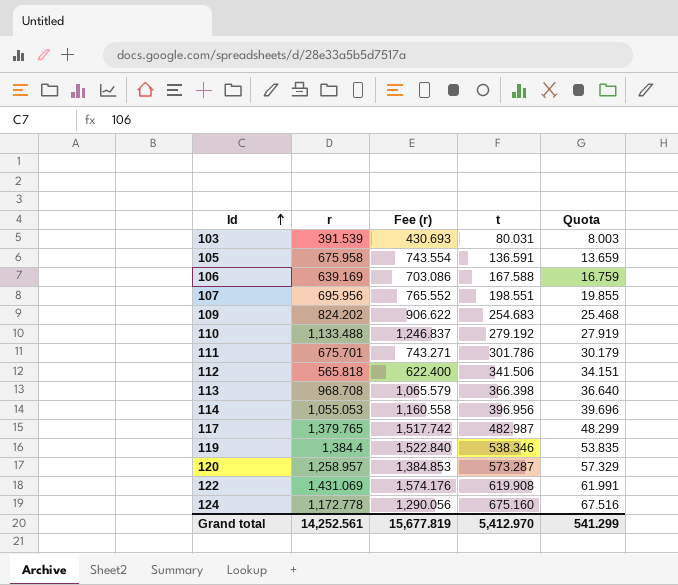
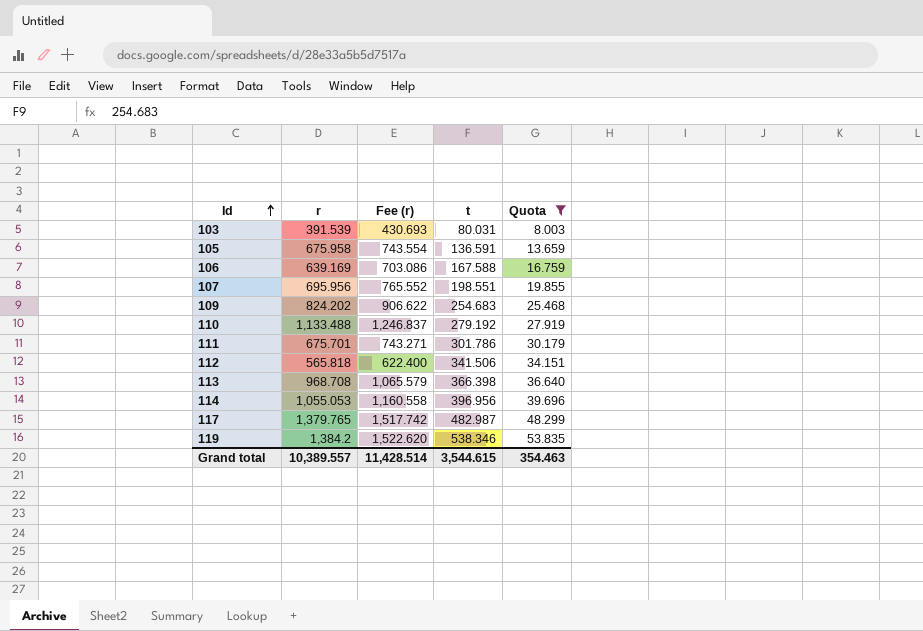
filter: none -> Quota <= 53.835
119 | r: 1,384.4 -> 1,384.2
119 | Fee (r): 1,522.840 -> 1,522.620
Grand total | r: 14,252.561 -> 10,389.557
Grand total | Fee (r): 15,677.819 -> 11,428.514
Grand total | t: 5,412.970 -> 3,544.615
Grand total | Quota: 541.299 -> 354.463

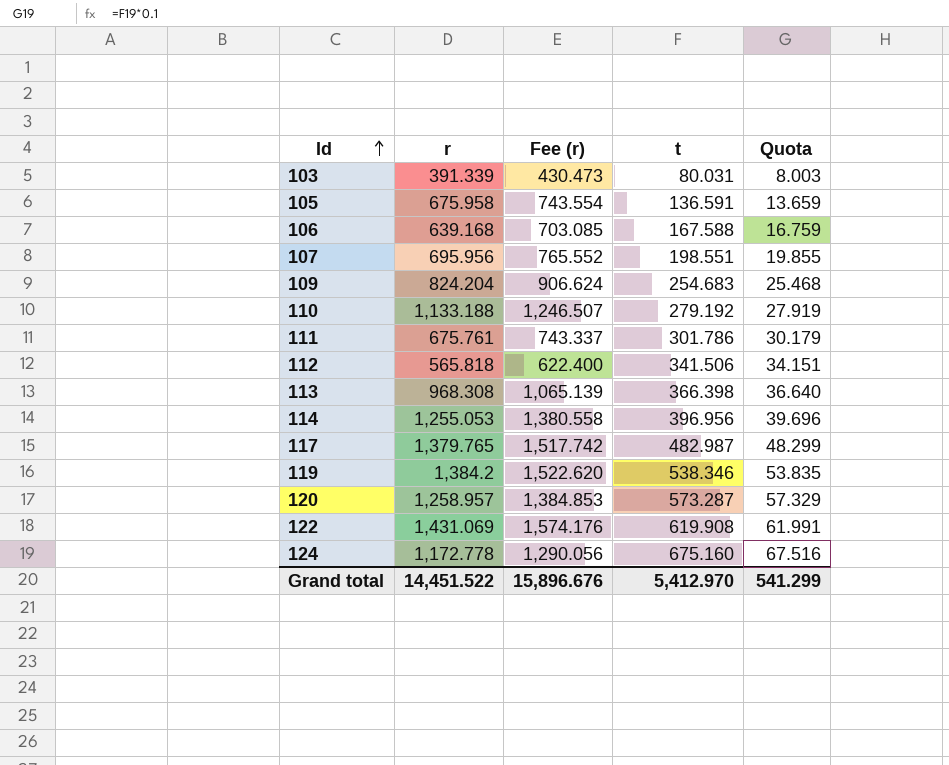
filter: Quota <= 53.835 -> none
103 | r: 391.539 -> 391.339
103 | Fee (r): 430.693 -> 430.473
106 | r: 639.169 -> 639.168
106 | Fee (r): 703.086 -> 703.085
109 | r: 824.202 -> 824.204
109 | Fee (r): 906.622 -> 906.624
110 | r: 1,133.488 -> 1,133.188
110 | Fee (r): 1,246.837 -> 1,246.507
111 | r: 675.701 -> 675.761
111 | Fee (r): 743.271 -> 743.337
113 | r: 968.708 -> 968.308
113 | Fee (r): 1,065.579 -> 1,065.139
114 | r: 1,055.053 -> 1,255.053
114 | Fee (r): 1,160.558 -> 1,380.558
Grand total | r: 10,389.557 -> 14,451.522
Grand total | Fee (r): 11,428.514 -> 15,896.676
Grand total | t: 3,544.615 -> 5,412.970
Grand total | Quota: 354.463 -> 541.299

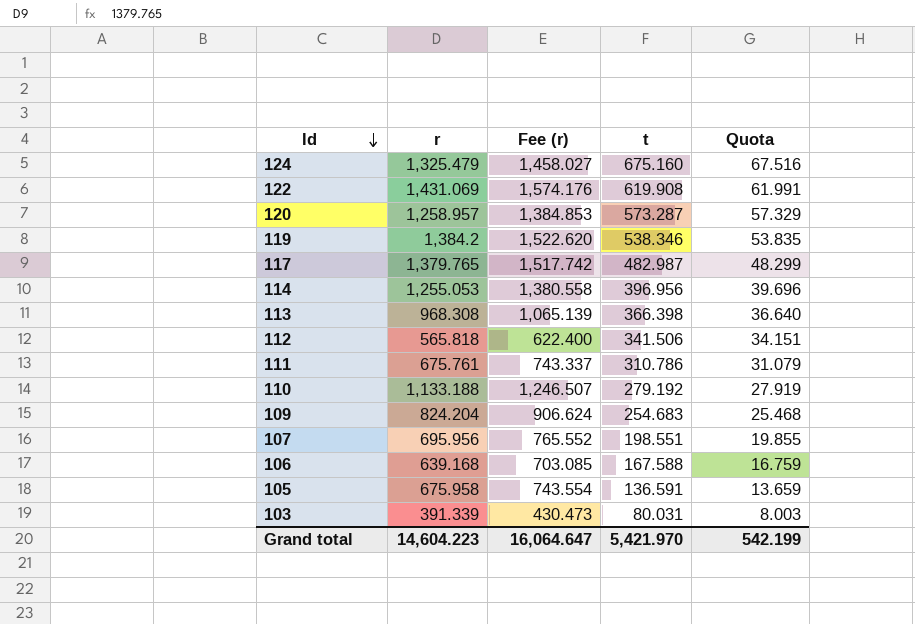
row order: Id ascending -> Id descending
124 | r: 1,172.778 -> 1,325.479
124 | Fee (r): 1,290.056 -> 1,458.027
111 | t: 301.786 -> 310.786
111 | Quota: 30.179 -> 31.079
Grand total | r: 14,451.522 -> 14,604.223
Grand total | Fee (r): 15,896.676 -> 16,064.647
Grand total | t: 5,412.970 -> 5,421.970
Grand total | Quota: 541.299 -> 542.199

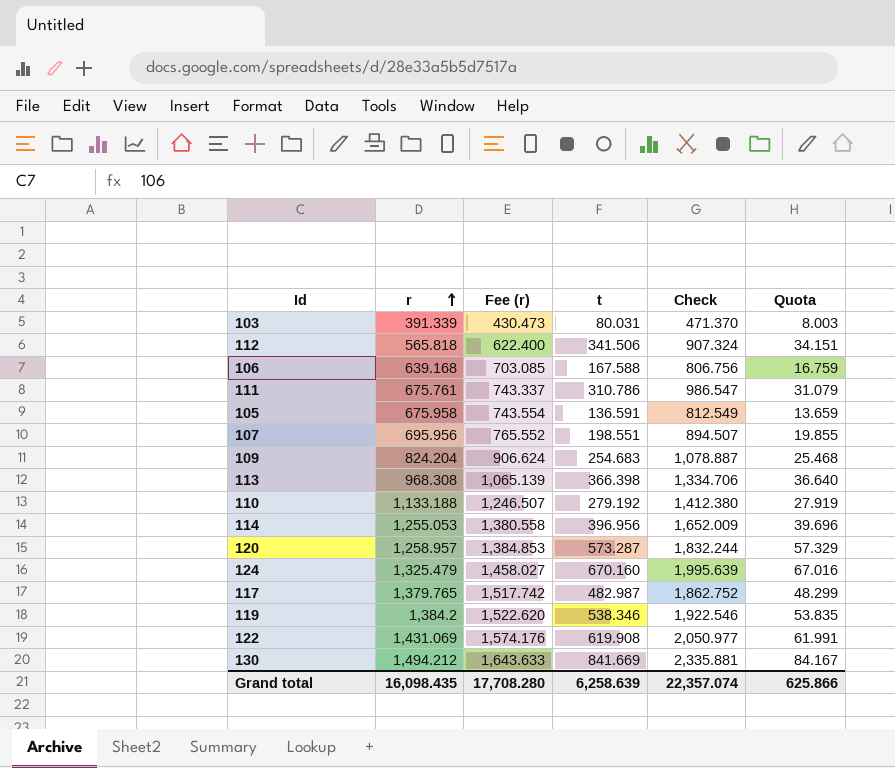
row order: Id descending -> r ascending
column Check | formula: none -> [r] + [t]
124 | t: 675.160 -> 670.160
124 | Quota: 67.516 -> 67.016
row 130: none -> 1,494.212 | 1,643.633 | 841.669 | 2,335.881 | 84.167
Grand total | r: 14,604.223 -> 16,098.435
Grand total | Fee (r): 16,064.647 -> 17,708.280
Grand total | t: 5,421.970 -> 6,258.639
Grand total | Quota: 542.199 -> 625.866

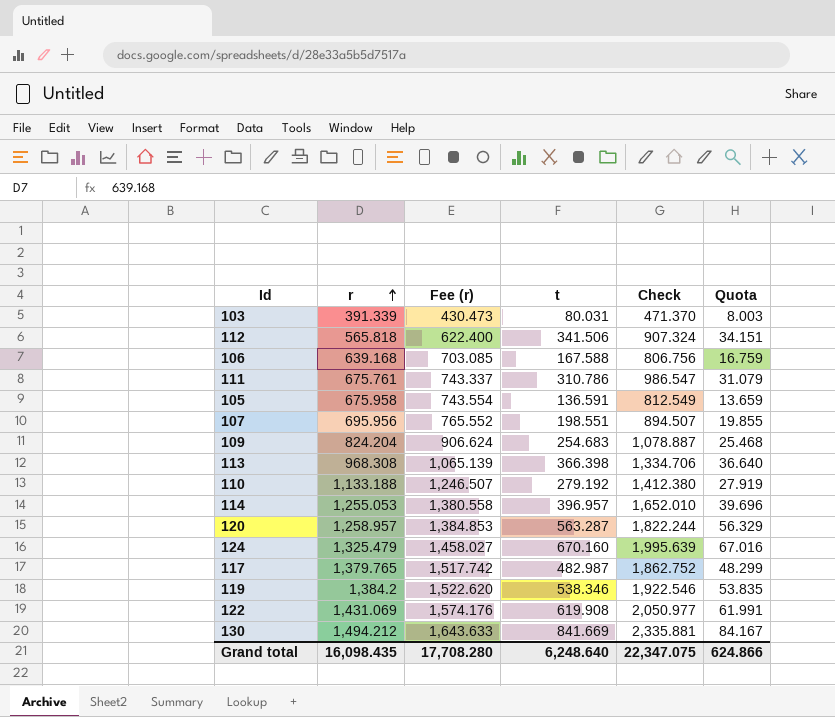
114 | t: 396.956 -> 396.957
114 | Check: 1,652.009 -> 1,652.010
120 | t: 573.287 -> 563.287
120 | Check: 1,832.244 -> 1,822.244
120 | Quota: 57.329 -> 56.329
Grand total | t: 6,258.639 -> 6,248.640
Grand total | Check: 22,357.074 -> 22,347.075
Grand total | Quota: 625.866 -> 624.866

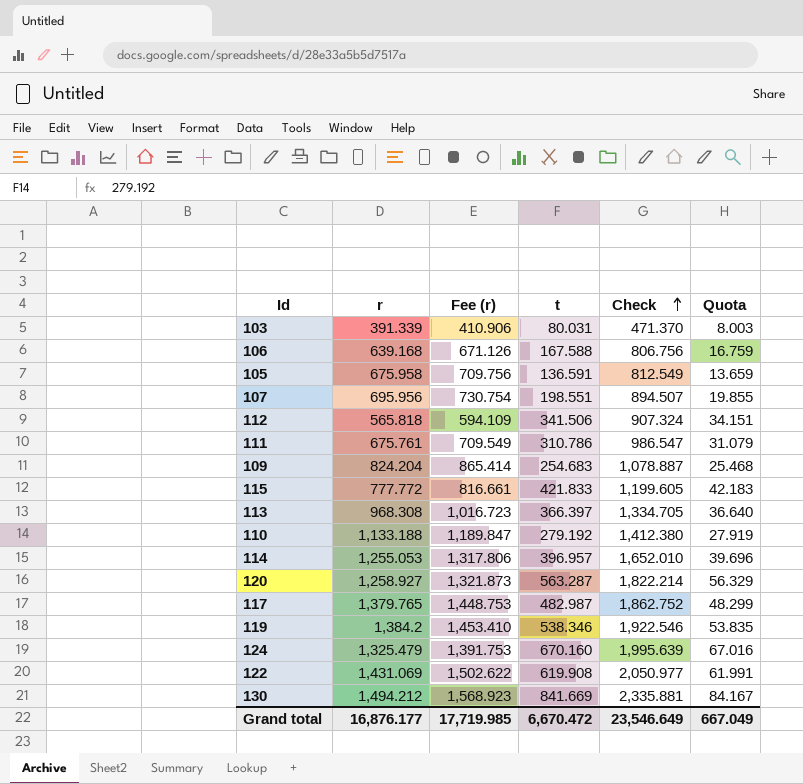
row order: r ascending -> Check ascending
column Fee (r) | formula: [r] * 1.1 -> [r] * 1.05
row 115: none -> 777.772 | 816.661 | 421.833 | 1,199.605 | 42.183
113 | t: 366.398 -> 366.397
113 | Check: 1,334.706 -> 1,334.705
120 | r: 1,258.957 -> 1,258.927
120 | Check: 1,822.244 -> 1,822.214
Grand total | r: 16,098.435 -> 16,876.177
Grand total | Fee (r): 17,708.280 -> 17,719.985
Grand total | t: 6,248.640 -> 6,670.472
Grand total | Check: 22,347.075 -> 23,546.649
Grand total | Quota: 624.866 -> 667.049

